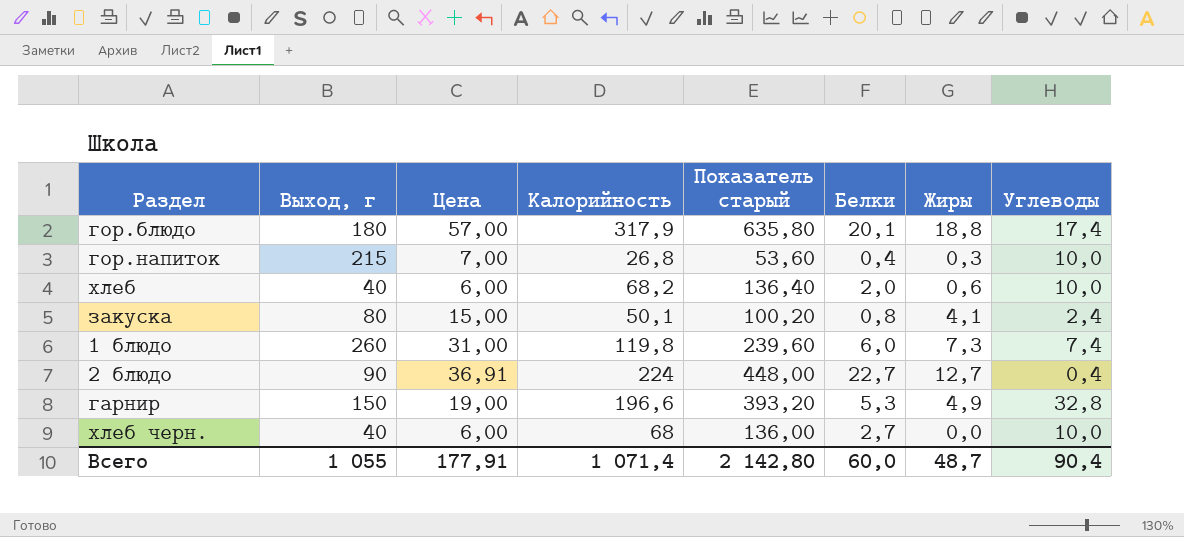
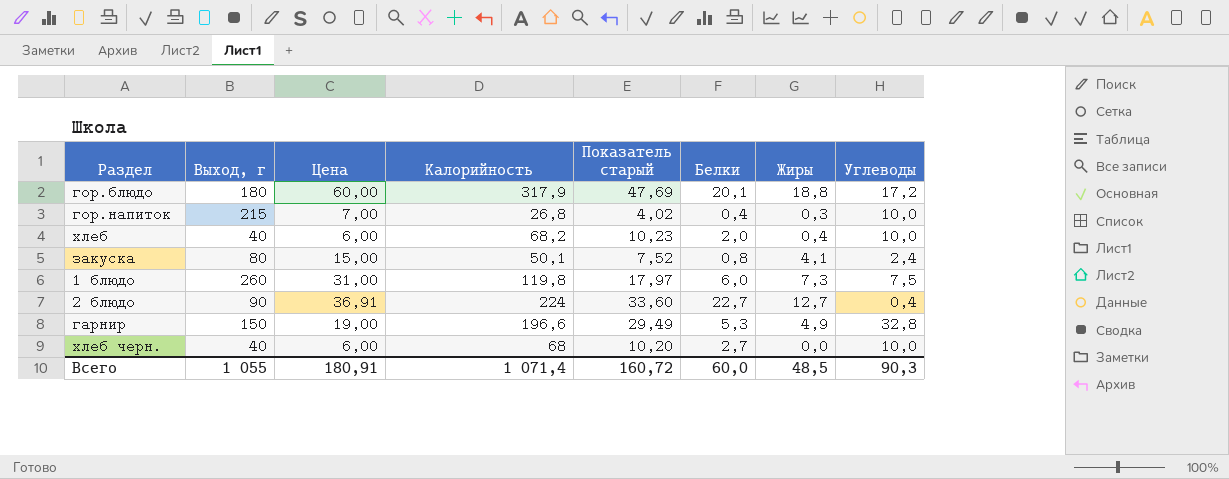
column Показатель старый | formula: [Калорийность] * 2 -> [Калорийность] * 0,15
гор.блюдо | Цена: 57,00 -> 60,00
гор.блюдо | Углеводы: 17,4 -> 17,2
хлеб | Жиры: 0,6 -> 0,4
1 блюдо | Углеводы: 7,4 -> 7,5
Всего | Цена: 177,91 -> 180,91
Всего | Показатель старый: 2 142,80 -> 160,72
Всего | Жиры: 48,7 -> 48,5
Всего | Углеводы: 90,4 -> 90,3

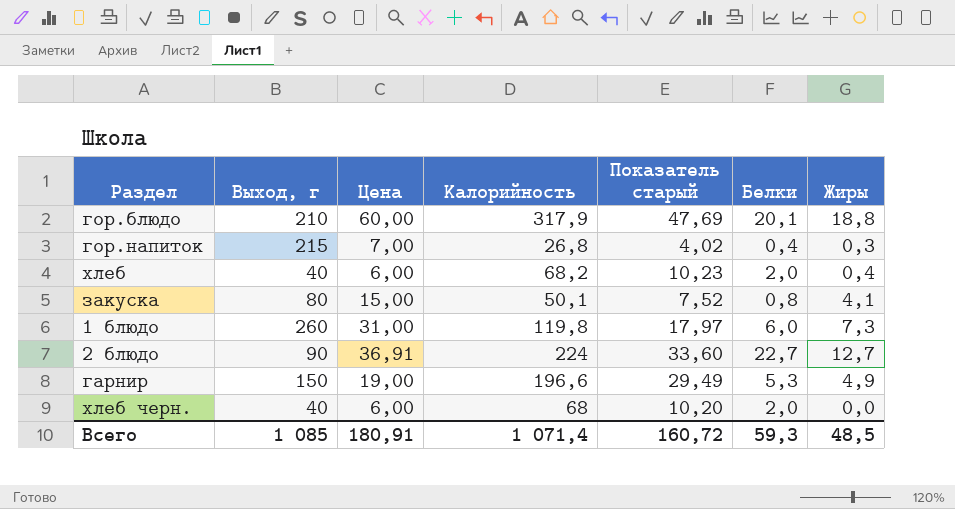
column Углеводы | position: 8 -> none
гор.блюдо | Выход, г: 180 -> 210
хлеб черн. | Белки: 2,7 -> 2,0
Всего | Выход, г: 1 055 -> 1 085
Всего | Белки: 60,0 -> 59,3

